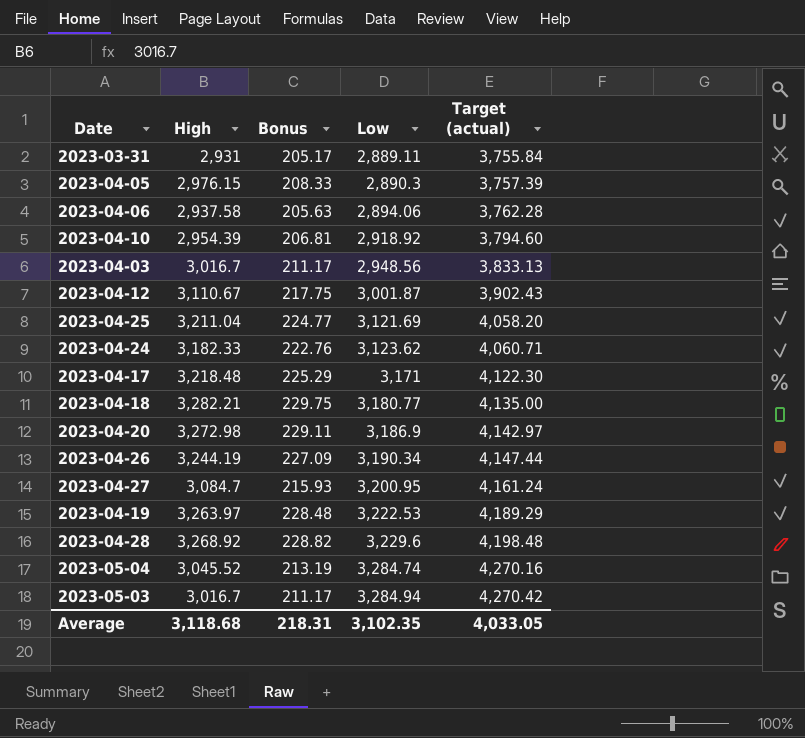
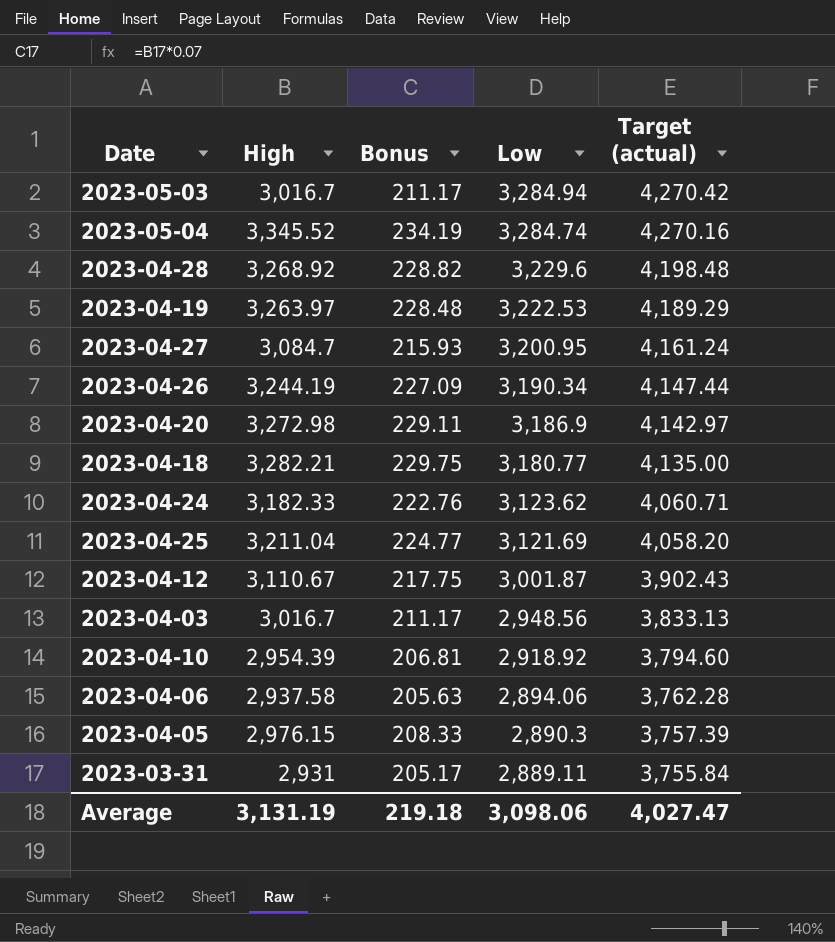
row order: Low ascending -> Low descending
row 2023-04-17: 3,218.48 | 225.29 | 3,171 | 4,122.30 -> none
2023-05-04 | High: 3,045.52 -> 3,345.52
2023-05-04 | Bonus: 213.19 -> 234.19
Average | High: 3,118.68 -> 3,131.19
Average | Bonus: 218.31 -> 219.18
Average | Low: 3,102.35 -> 3,098.06
Average | Target (actual): 4,033.05 -> 4,027.47

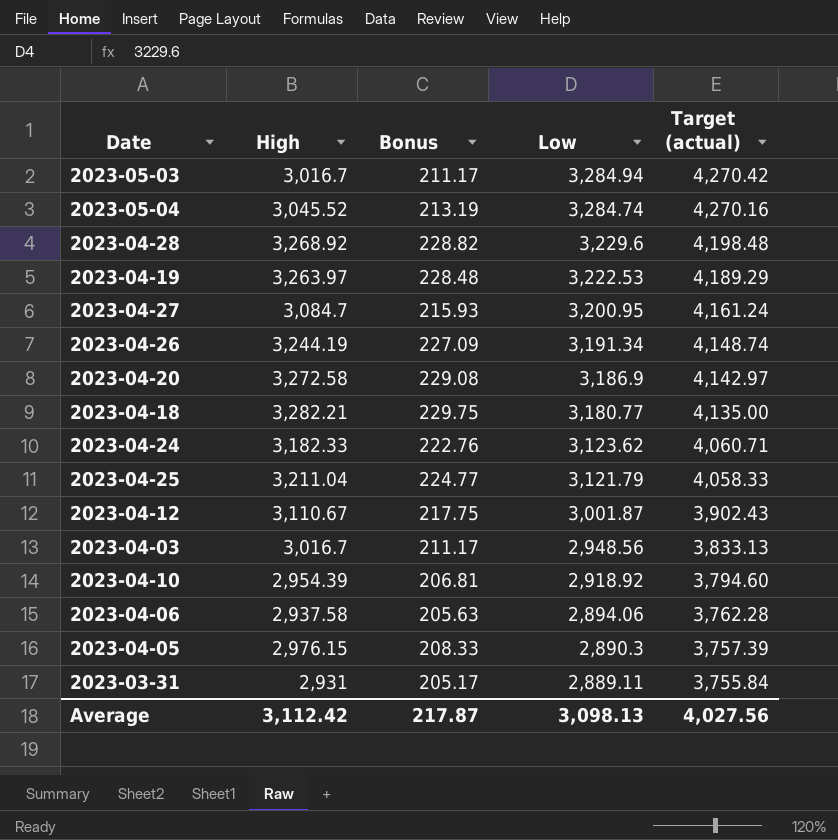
2023-05-04 | High: 3,345.52 -> 3,045.52
2023-05-04 | Bonus: 234.19 -> 213.19
2023-04-26 | Low: 3,190.34 -> 3,191.34
2023-04-26 | Target (actual): 4,147.44 -> 4,148.74
2023-04-20 | High: 3,272.98 -> 3,272.58
2023-04-20 | Bonus: 229.11 -> 229.08
2023-04-25 | Low: 3,121.69 -> 3,121.79
2023-04-25 | Target (actual): 4,058.20 -> 4,058.33
Average | High: 3,131.19 -> 3,112.42
Average | Bonus: 219.18 -> 217.87
Average | Low: 3,098.06 -> 3,098.13
Average | Target (actual): 4,027.47 -> 4,027.56

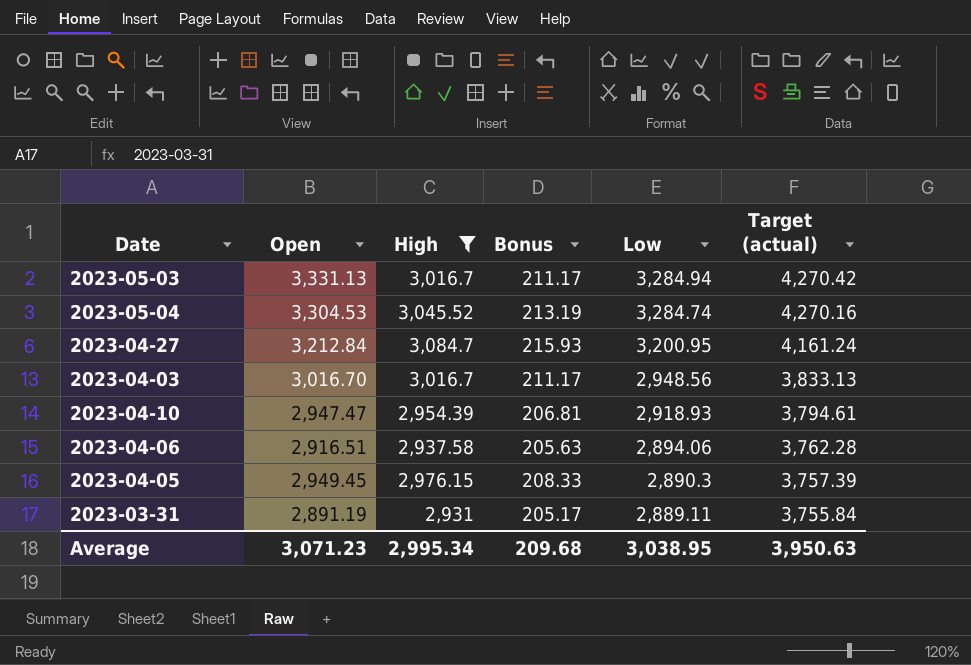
filter: none -> High <= 3,084.7
column Open | position: none -> 2
2023-04-10 | Low: 2,918.92 -> 2,918.93
2023-04-10 | Target (actual): 3,794.60 -> 3,794.61
Average | High: 3,112.42 -> 2,995.34
Average | Bonus: 217.87 -> 209.68
Average | Low: 3,098.13 -> 3,038.95
Average | Target (actual): 4,027.56 -> 3,950.63

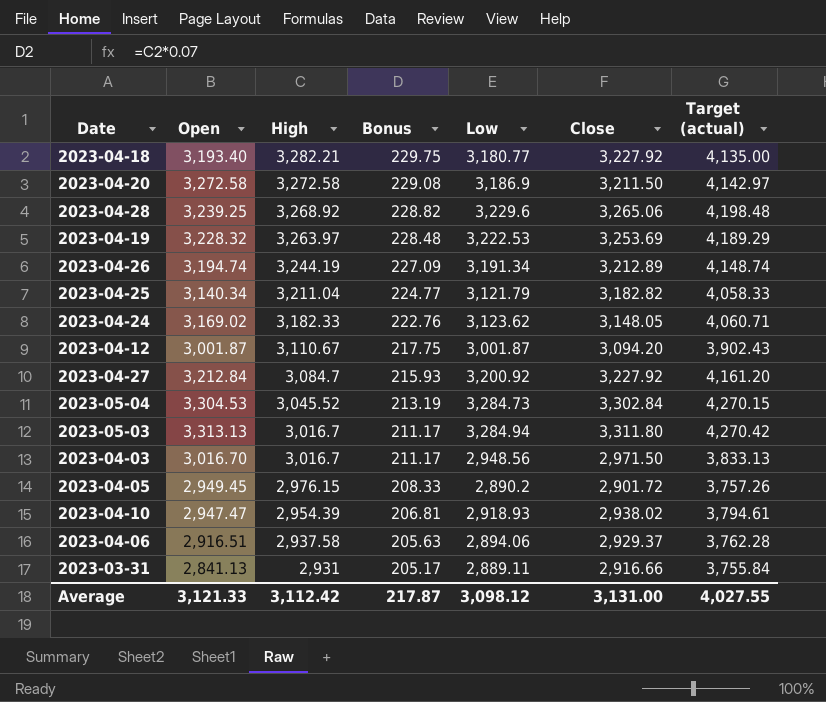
filter: High <= 3,084.7 -> none
row order: Low descending -> High descending
column Close | position: none -> 6
2023-04-27 | Low: 3,200.95 -> 3,200.92
2023-04-27 | Target (actual): 4,161.24 -> 4,161.20
2023-05-04 | Low: 3,284.74 -> 3,284.73
2023-05-04 | Target (actual): 4,270.16 -> 4,270.15
2023-05-03 | Open: 3,331.13 -> 3,313.13
2023-04-05 | Low: 2,890.3 -> 2,890.2
2023-04-05 | Target (actual): 3,757.39 -> 3,757.26
2023-03-31 | Open: 2,891.19 -> 2,841.13
Average | Open: 3,071.23 -> 3,121.33
Average | High: 2,995.34 -> 3,112.42
Average | Bonus: 209.68 -> 217.87
Average | Low: 3,038.95 -> 3,098.12
Average | Target (actual): 3,950.63 -> 4,027.55

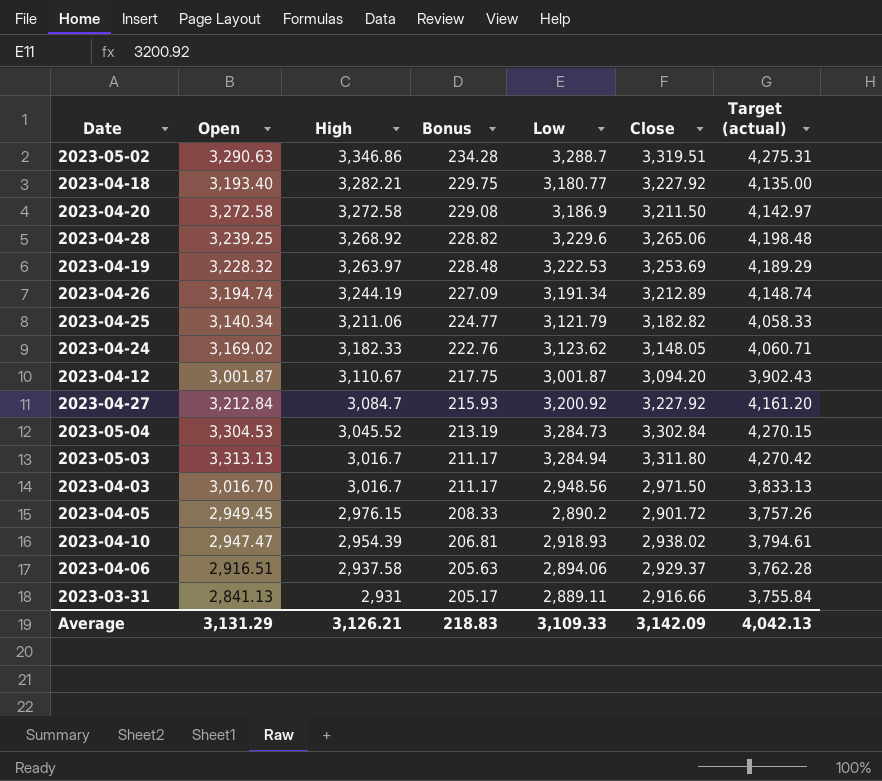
row 2023-05-02: none -> 3,290.63 | 3,346.86 | 234.28 | 3,288.7 | 3,319.51 | 4,275.31
2023-04-25 | High: 3,211.04 -> 3,211.06
Average | Open: 3,121.33 -> 3,131.29
Average | High: 3,112.42 -> 3,126.21
Average | Bonus: 217.87 -> 218.83
Average | Low: 3,098.12 -> 3,109.33
Average | Close: 3,131.00 -> 3,142.09
Average | Target (actual): 4,027.55 -> 4,042.13

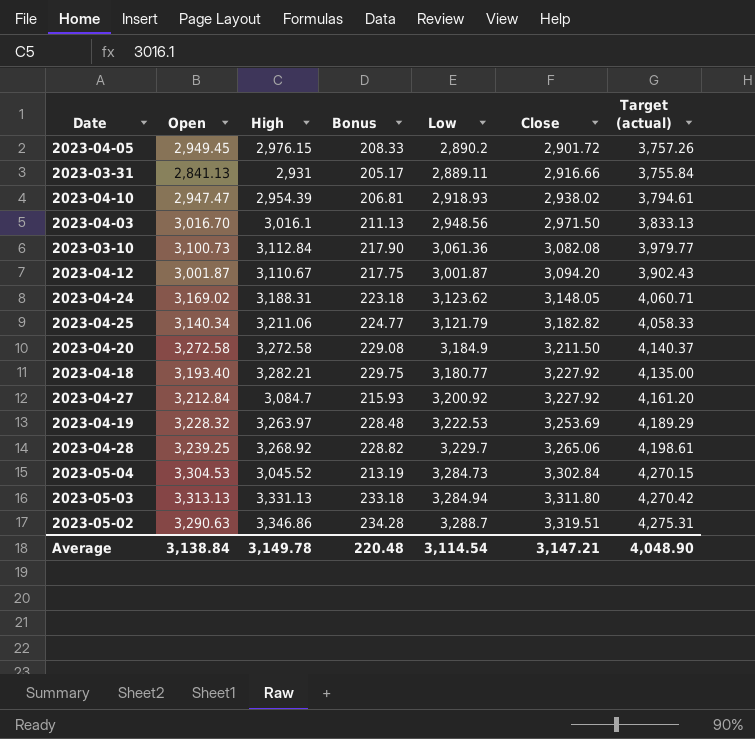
row order: High descending -> Close ascending
row 2023-04-26: 3,194.74 | 3,244.19 | 227.09 | 3,191.34 | 3,212.89 | 4,148.74 -> none
row 2023-04-06: 2,916.51 | 2,937.58 | 205.63 | 2,894.06 | 2,929.37 | 3,762.28 -> none
2023-04-03 | High: 3,016.7 -> 3,016.1
2023-04-03 | Bonus: 211.17 -> 211.13
row 2023-03-10: none -> 3,100.73 | 3,112.84 | 217.90 | 3,061.36 | 3,082.08 | 3,979.77
2023-04-24 | High: 3,182.33 -> 3,188.31
2023-04-24 | Bonus: 222.76 -> 223.18
2023-04-20 | Low: 3,186.9 -> 3,184.9
2023-04-20 | Target (actual): 4,142.97 -> 4,140.37
2023-04-28 | Low: 3,229.6 -> 3,229.7
2023-04-28 | Target (actual): 4,198.48 -> 4,198.61
2023-05-03 | High: 3,016.7 -> 3,331.13
2023-05-03 | Bonus: 211.17 -> 233.18
Average | Open: 3,131.29 -> 3,138.84
Average | High: 3,126.21 -> 3,149.78
Average | Bonus: 218.83 -> 220.48
Average | Low: 3,109.33 -> 3,114.54
Average | Close: 3,142.09 -> 3,147.21
Average | Target (actual): 4,042.13 -> 4,048.90

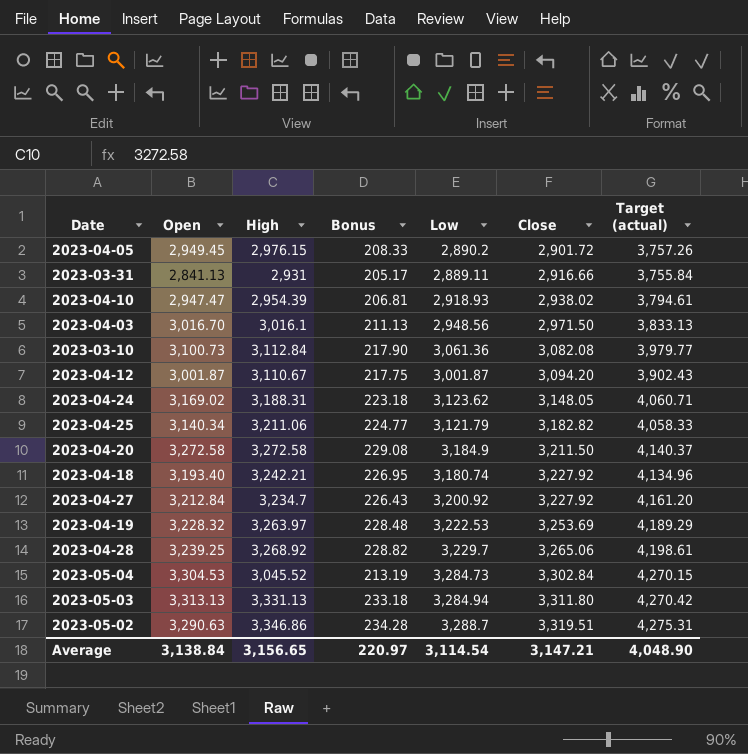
2023-04-18 | High: 3,282.21 -> 3,242.21
2023-04-18 | Bonus: 229.75 -> 226.95
2023-04-18 | Low: 3,180.77 -> 3,180.74
2023-04-18 | Target (actual): 4,135.00 -> 4,134.96
2023-04-27 | High: 3,084.7 -> 3,234.7
2023-04-27 | Bonus: 215.93 -> 226.43
Average | High: 3,149.78 -> 3,156.65
Average | Bonus: 220.48 -> 220.97

